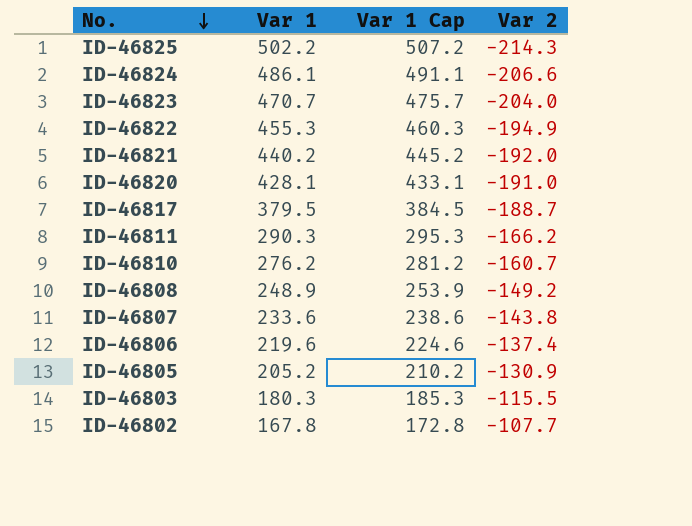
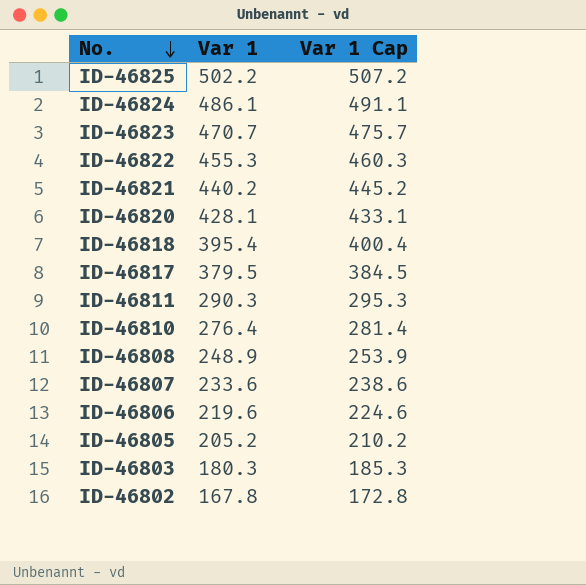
column Var 2 | position: 4 -> none
row ID-46818: none -> 395.4 | 400.4
ID-46810 | Var 1: 276.2 -> 276.4
ID-46810 | Var 1 Cap: 281.2 -> 281.4

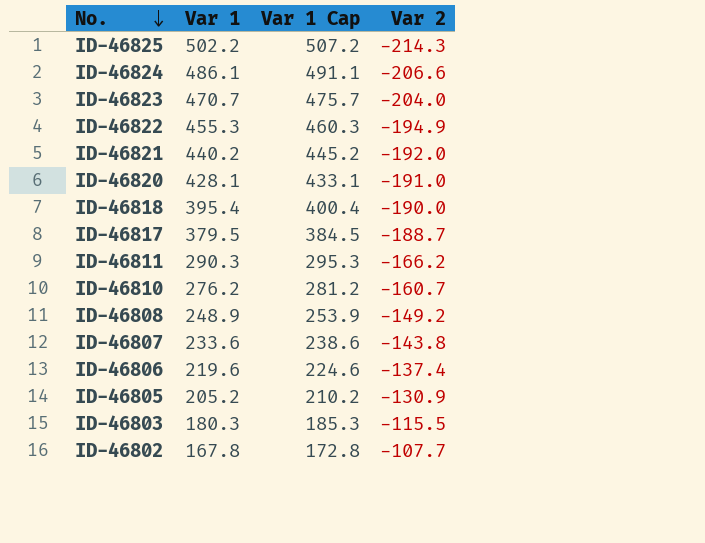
column Var 2 | position: none -> 4
ID-46810 | Var 1: 276.4 -> 276.2
ID-46810 | Var 1 Cap: 281.4 -> 281.2

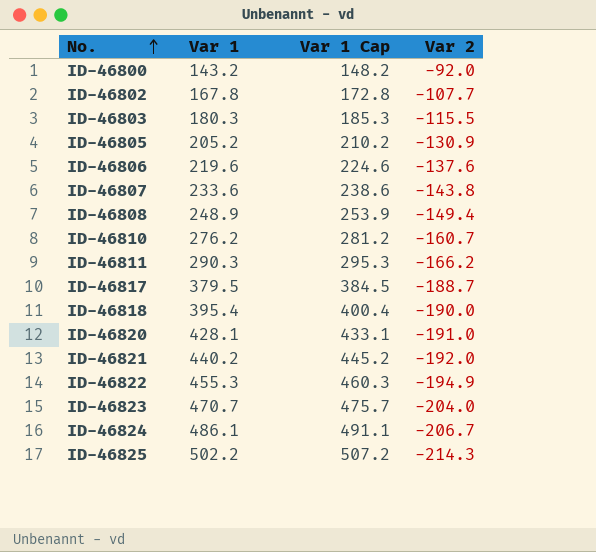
row order: No. descending -> No. ascending
row ID-46800: none -> 143.2 | 148.2 | -92.0
ID-46806 | Var 2: -137.4 -> -137.6
ID-46808 | Var 2: -149.2 -> -149.4
ID-46824 | Var 2: -206.6 -> -206.7

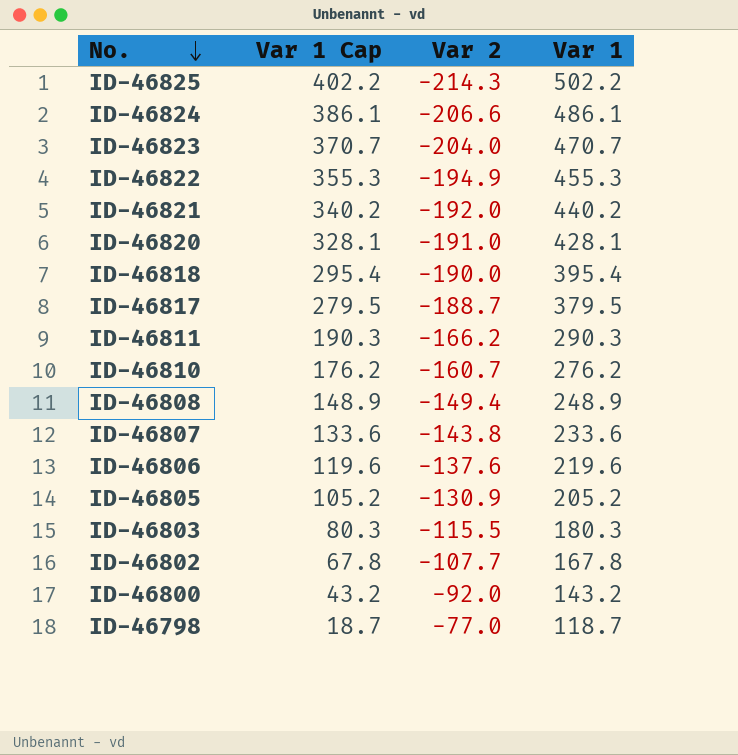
row order: No. ascending -> No. descending
column Var 1 Cap | formula: [Var 1] + 5 -> [Var 1] - 100
column Var 1 | position: 2 -> 4
ID-46824 | Var 2: -206.7 -> -206.6
row ID-46798: none -> 18.7 | -77.0 | 118.7

